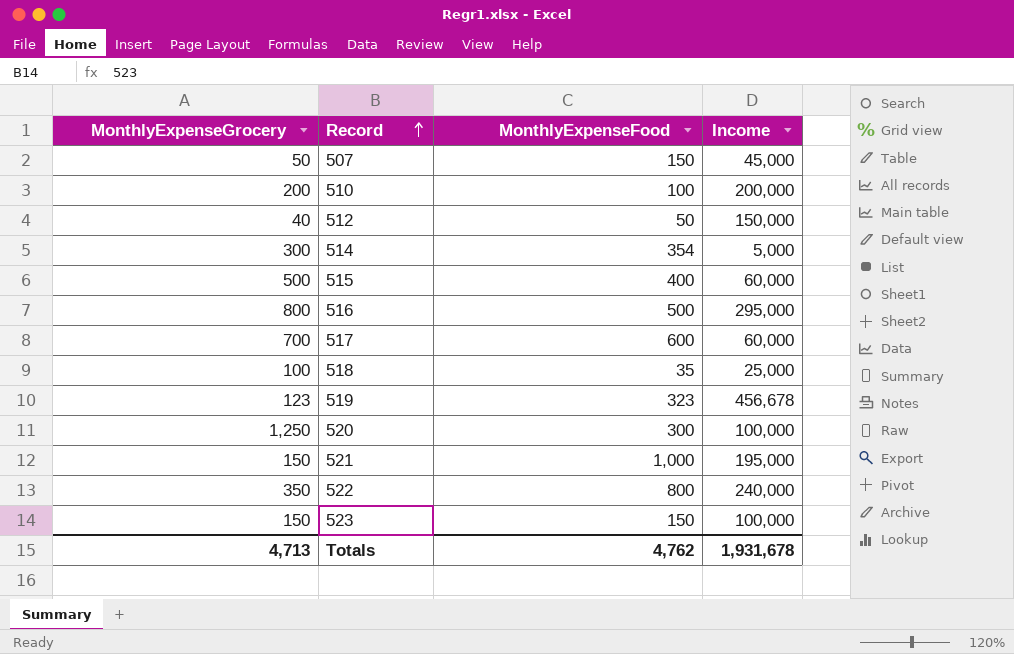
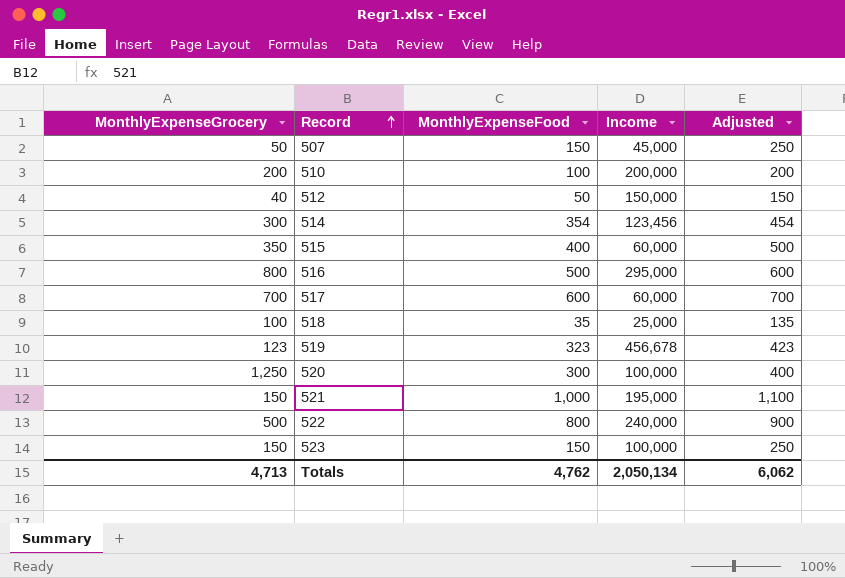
column Adjusted | formula: none -> [MonthlyExpenseFood] + 100
514 | Income: 5,000 -> 123,456
515 | MonthlyExpenseGrocery: 500 -> 350
522 | MonthlyExpenseGrocery: 350 -> 500
Totals | Income: 1,931,678 -> 2,050,134

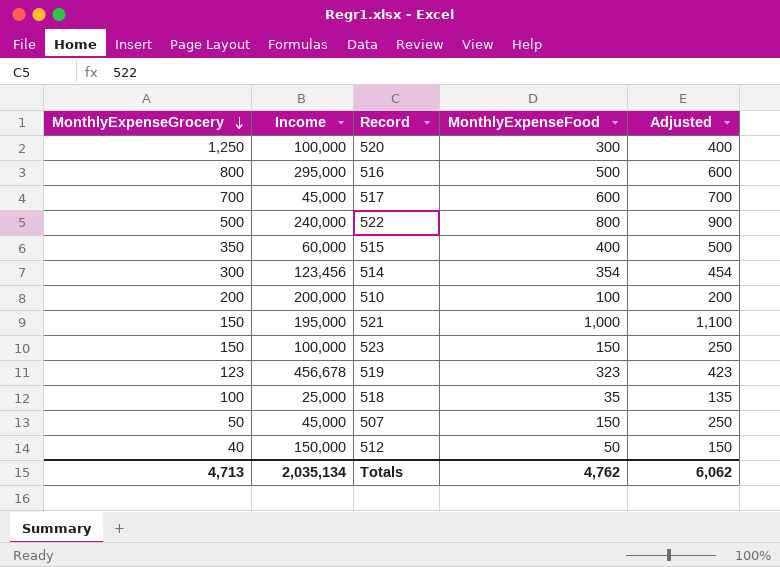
row order: Record ascending -> MonthlyExpenseGrocery descending
column Income | position: 4 -> 2
517 | Income: 60,000 -> 45,000
Totals | Income: 2,050,134 -> 2,035,134

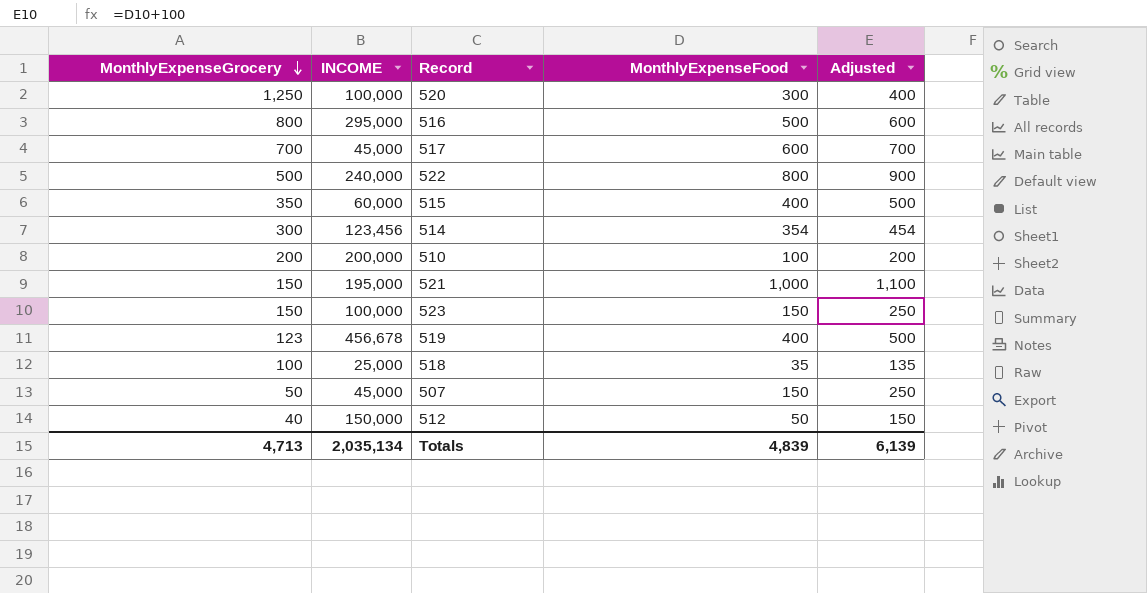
column name: Income -> INCOME
519 | MonthlyExpenseFood: 323 -> 400
519 | Adjusted: 423 -> 500
Totals | MonthlyExpenseFood: 4,762 -> 4,839
Totals | Adjusted: 6,062 -> 6,139

